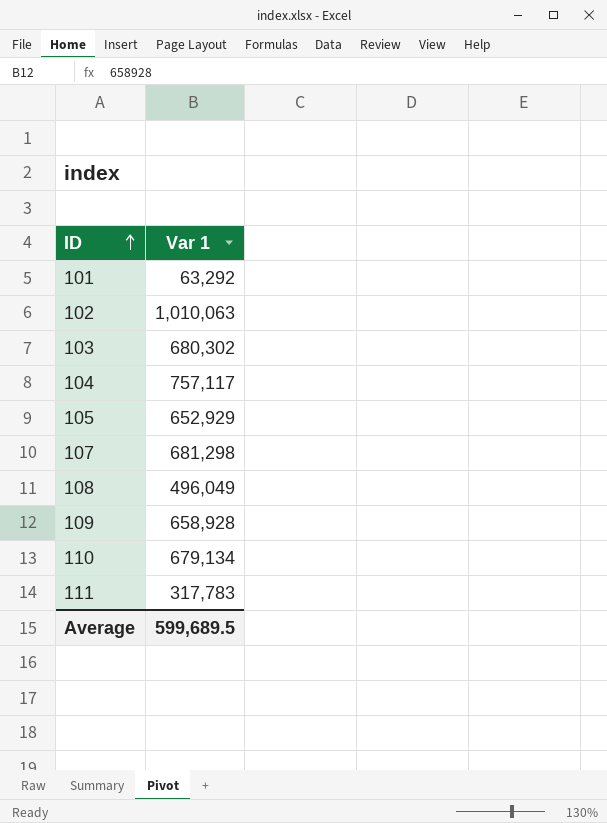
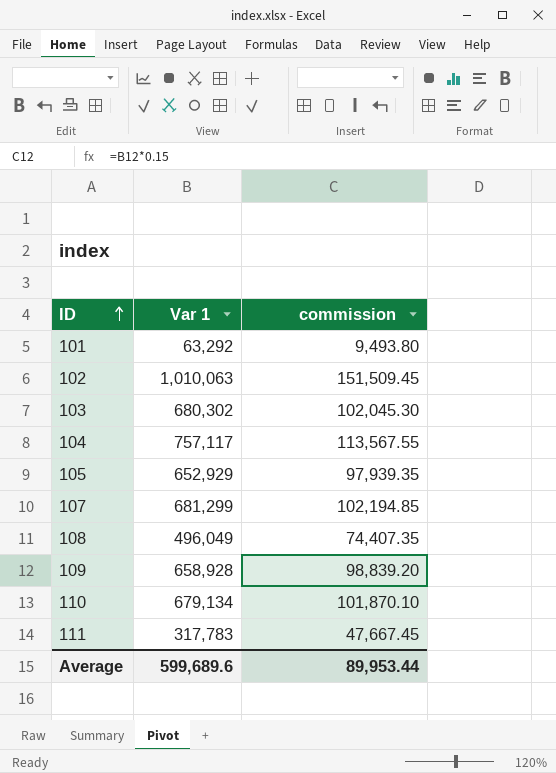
column commission | formula: none -> [Var 1] * 0.15
107 | Var 1: 681,298 -> 681,299
Average | Var 1: 599,689.5 -> 599,689.6

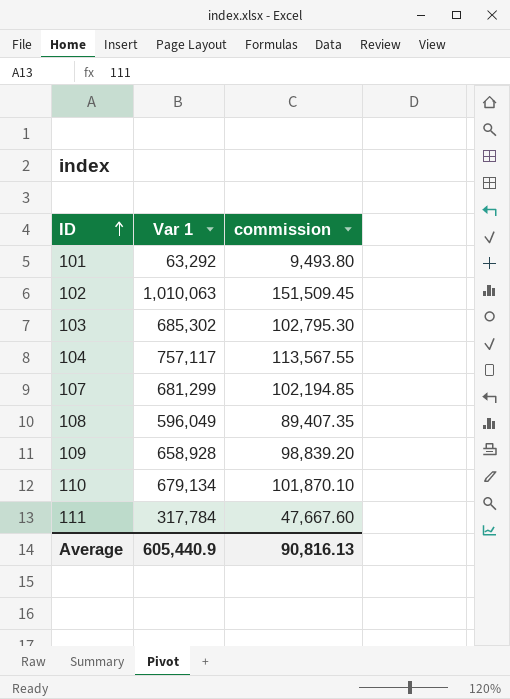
row 105: 652,929 | 97,939.35 -> none
103 | Var 1: 680,302 -> 685,302
103 | commission: 102,045.30 -> 102,795.30
108 | Var 1: 496,049 -> 596,049
108 | commission: 74,407.35 -> 89,407.35
111 | Var 1: 317,783 -> 317,784
111 | commission: 47,667.45 -> 47,667.60
Average | Var 1: 599,689.6 -> 605,440.9
Average | commission: 89,953.44 -> 90,816.13

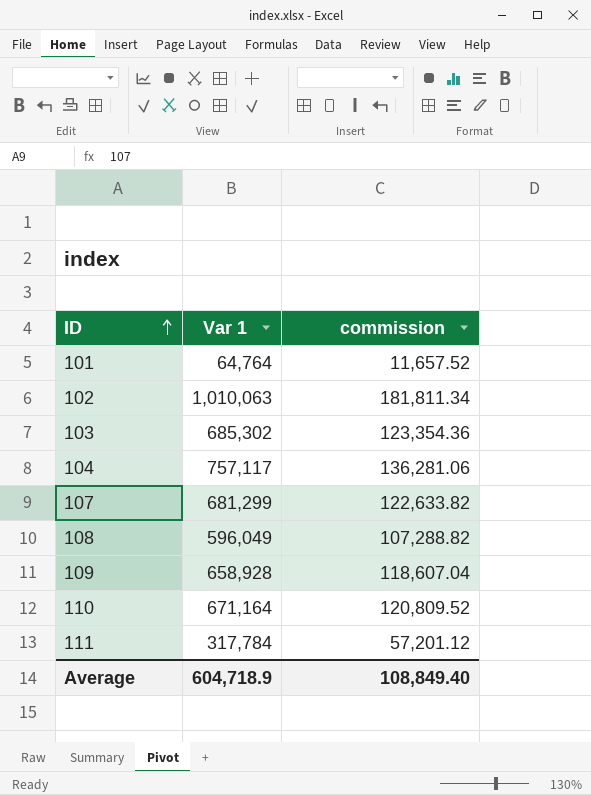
column commission | formula: [Var 1] * 0.15 -> [Var 1] * 0.18
101 | Var 1: 63,292 -> 64,764
110 | Var 1: 679,134 -> 671,164
Average | Var 1: 605,440.9 -> 604,718.9
Average | commission: 90,816.13 -> 108,849.40

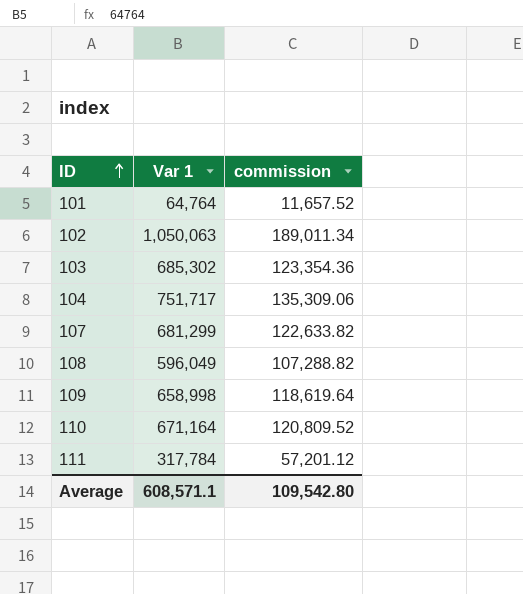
102 | Var 1: 1,010,063 -> 1,050,063
102 | commission: 181,811.34 -> 189,011.34
104 | Var 1: 757,117 -> 751,717
104 | commission: 136,281.06 -> 135,309.06
109 | Var 1: 658,928 -> 658,998
109 | commission: 118,607.04 -> 118,619.64
Average | Var 1: 604,718.9 -> 608,571.1
Average | commission: 108,849.40 -> 109,542.80

